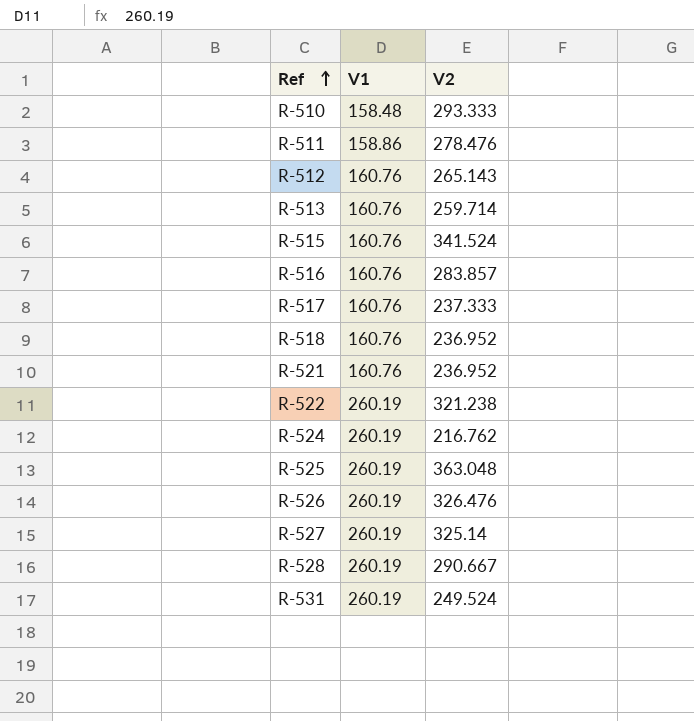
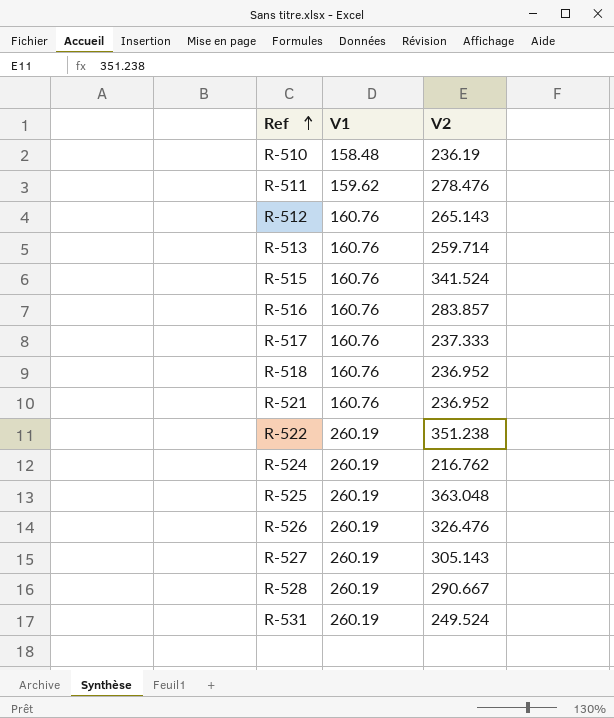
R-510 | V2: 293.333 -> 236.19
R-511 | V1: 158.86 -> 159.62
R-522 | V2: 321.238 -> 351.238
R-527 | V2: 325.14 -> 305.143

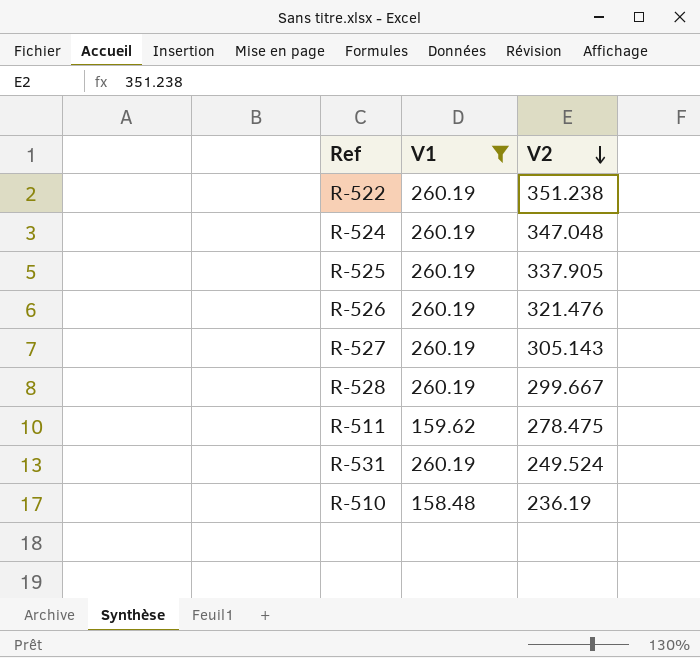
filter: none -> V1 != 160.76
row order: Ref ascending -> V2 descending
R-524 | V2: 216.762 -> 347.048
R-525 | V2: 363.048 -> 337.905
R-526 | V2: 326.476 -> 321.476
R-528 | V2: 290.667 -> 299.667
R-511 | V2: 278.476 -> 278.475

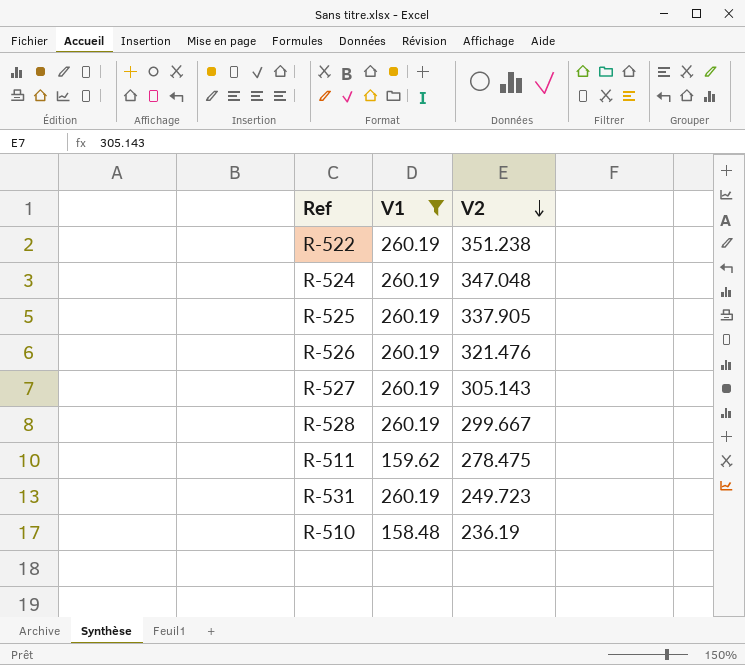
R-531 | V2: 249.524 -> 249.723

